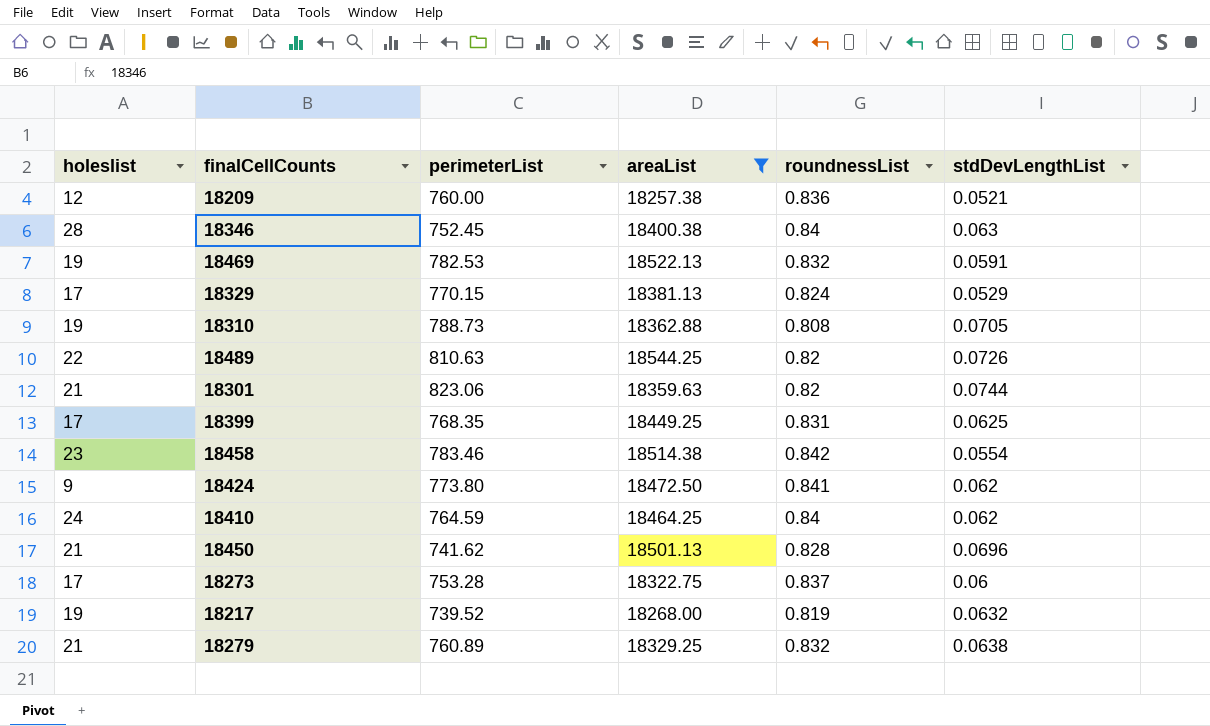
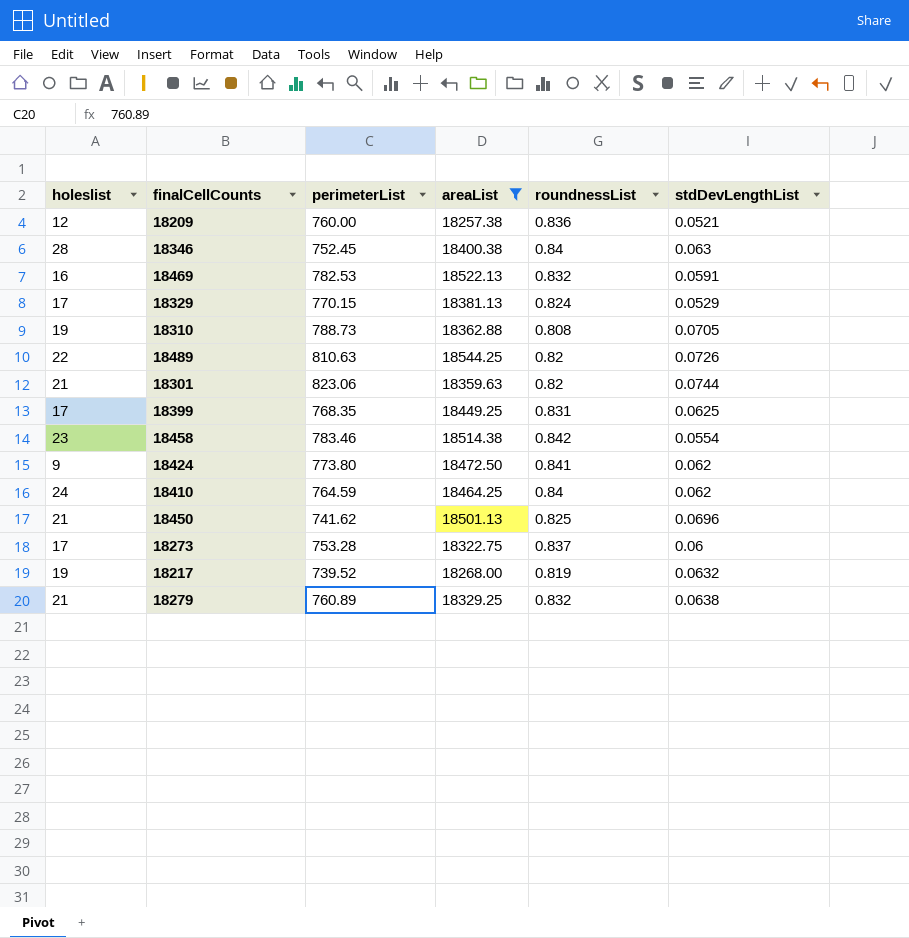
18469 | holeslist: 19 -> 16
18450 | roundnessList: 0.828 -> 0.825

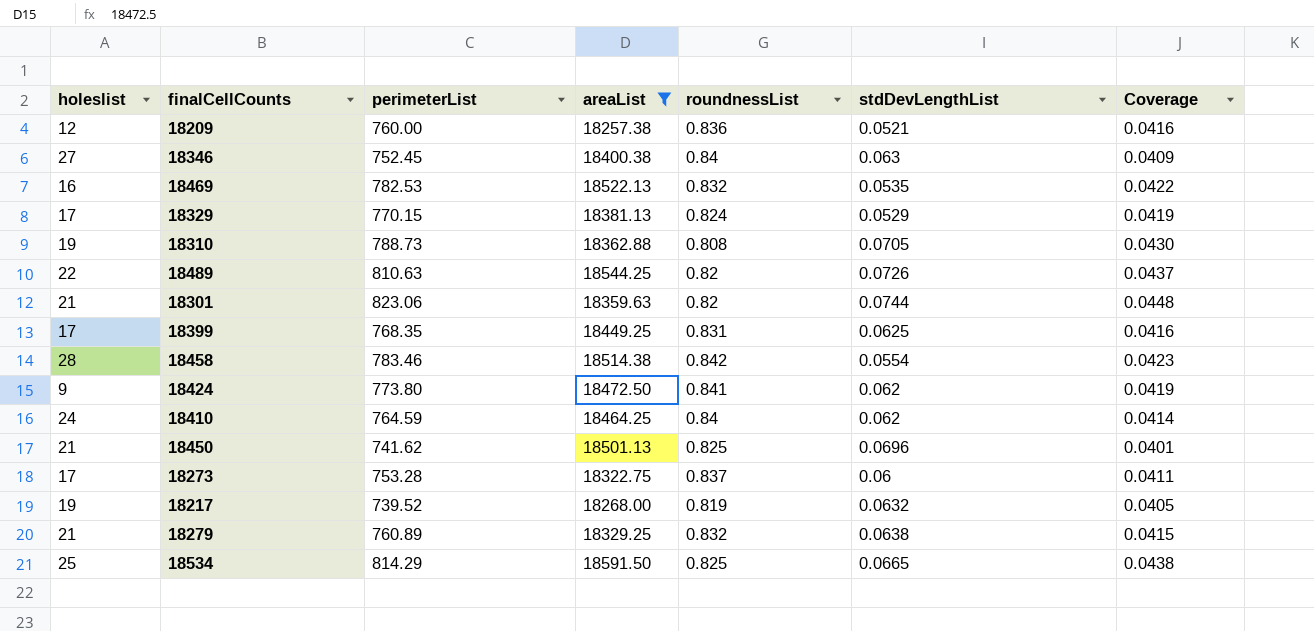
column Coverage | formula: none -> [perimeterList] / [areaList]
18346 | holeslist: 28 -> 27
18469 | stdDevLengthList: 0.0591 -> 0.0535
18458 | holeslist: 23 -> 28
row 18534: none -> 25 | 814.29 | 18591.50 | 0.825 | 0.0665 | 0.0438

